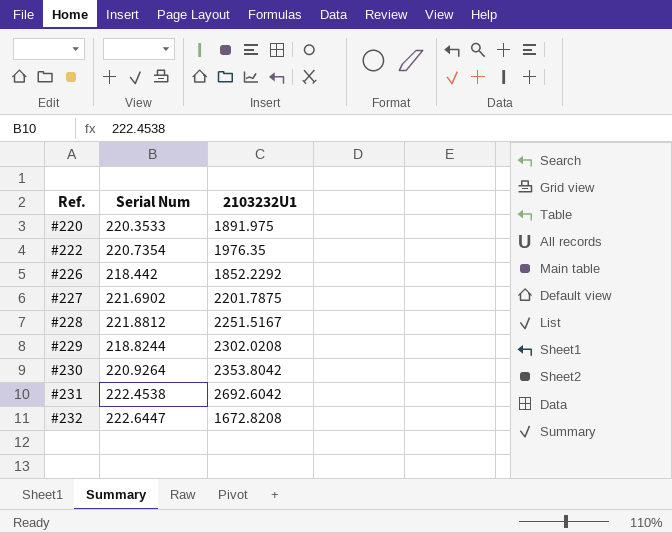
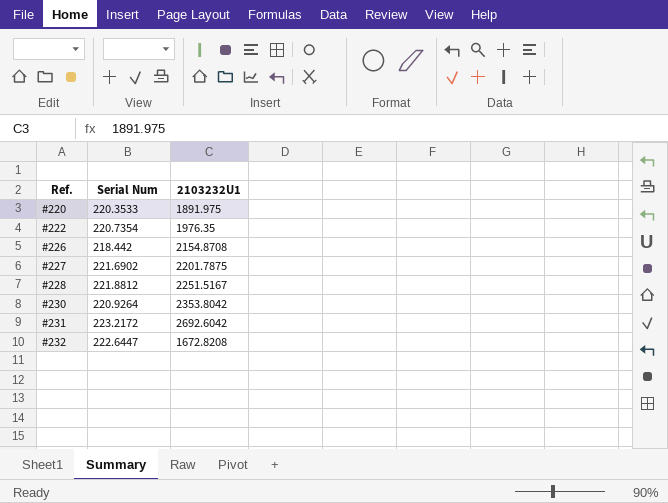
row #229: 218.8244 | 2302.0208 -> none
#226 | 2103232U1: 1852.2292 -> 2154.8708
#231 | Serial Num: 222.4538 -> 223.2172

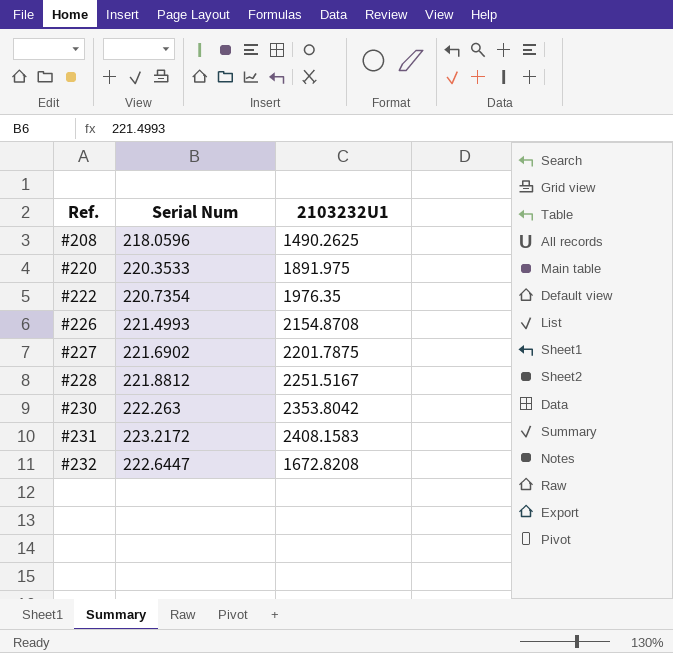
row #208: none -> 218.0596 | 1490.2625
#226 | Serial Num: 218.442 -> 221.4993
#230 | Serial Num: 220.9264 -> 222.263
#231 | 2103232U1: 2692.6042 -> 2408.1583

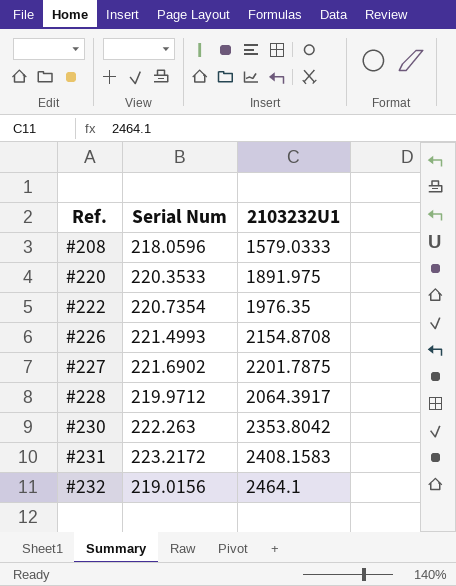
#208 | 2103232U1: 1490.2625 -> 1579.0333
#228 | Serial Num: 221.8812 -> 219.9712
#228 | 2103232U1: 2251.5167 -> 2064.3917
#232 | Serial Num: 222.6447 -> 219.0156
#232 | 2103232U1: 1672.8208 -> 2464.1

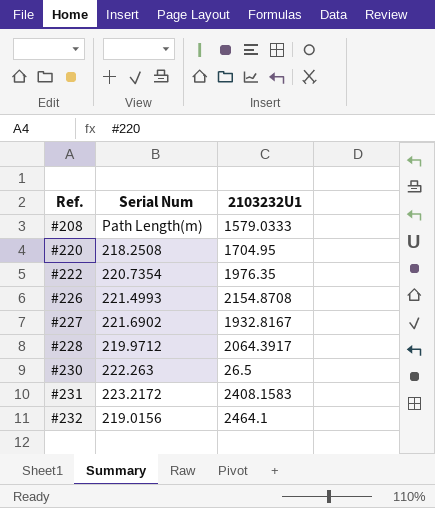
#208 | Serial Num: 218.0596 -> Path Length(m)
#220 | Serial Num: 220.3533 -> 218.2508
#220 | 2103232U1: 1891.975 -> 1704.95
#227 | 2103232U1: 2201.7875 -> 1932.8167
#230 | 2103232U1: 2353.8042 -> 26.5

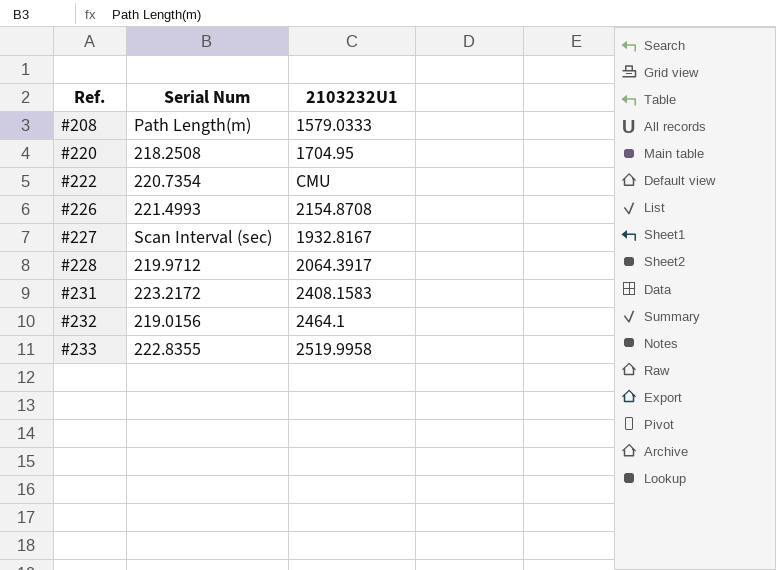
row #230: 222.263 | 26.5 -> none
#222 | 2103232U1: 1976.35 -> CMU
#227 | Serial Num: 221.6902 -> Scan Interval (sec)
row #233: none -> 222.8355 | 2519.9958

